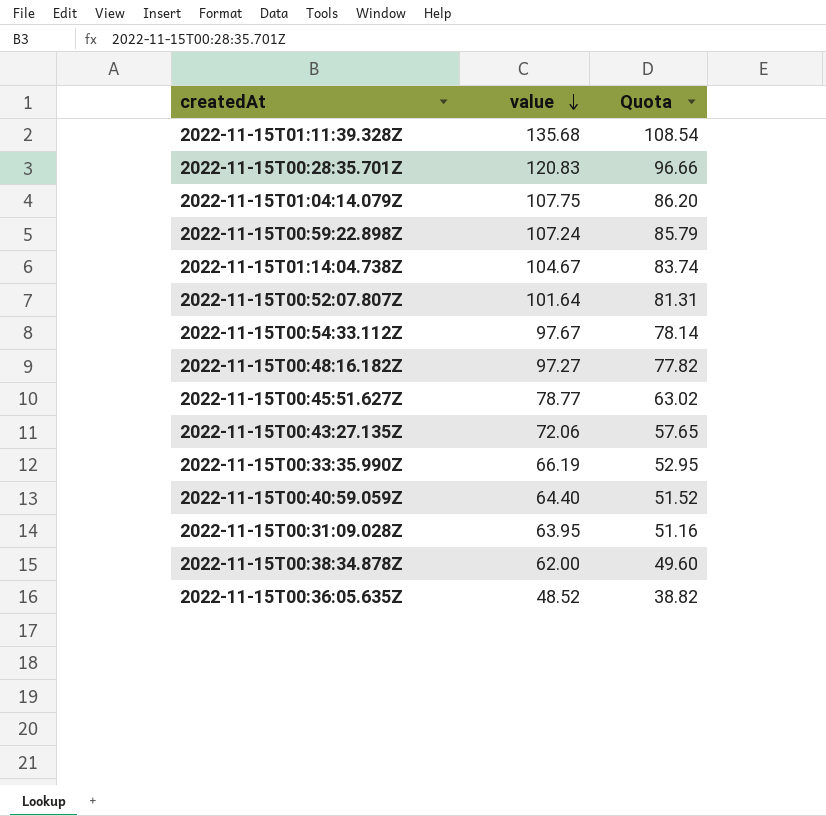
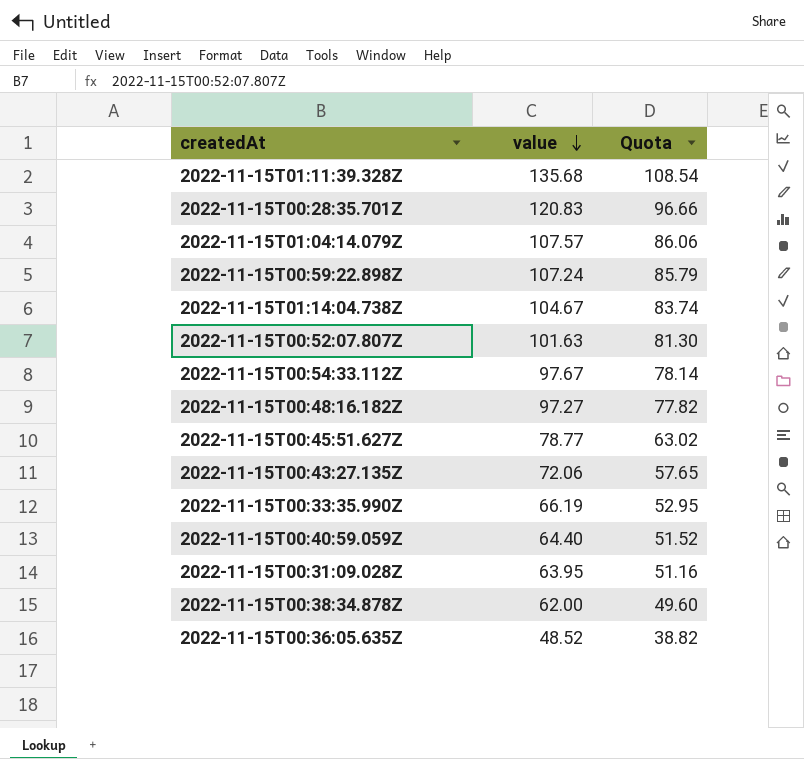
2022-11-15T01:04:14.079Z | value: 107.75 -> 107.57
2022-11-15T01:04:14.079Z | Quota: 86.20 -> 86.06
2022-11-15T00:52:07.807Z | value: 101.64 -> 101.63
2022-11-15T00:52:07.807Z | Quota: 81.31 -> 81.30

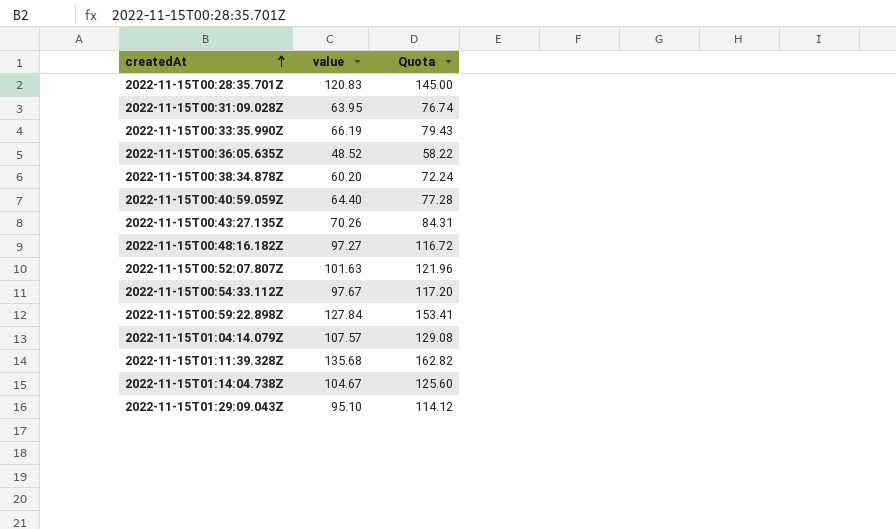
row order: value descending -> createdAt ascending
column Quota | formula: [value] * 0.8 -> [value] * 1.2
row 2022-11-15T00:45:51.627Z: 78.77 | 63.02 -> none
2022-11-15T00:38:34.878Z | value: 62.00 -> 60.20
2022-11-15T00:43:27.135Z | value: 72.06 -> 70.26
2022-11-15T00:59:22.898Z | value: 107.24 -> 127.84
row 2022-11-15T01:29:09.043Z: none -> 95.10 | 114.12

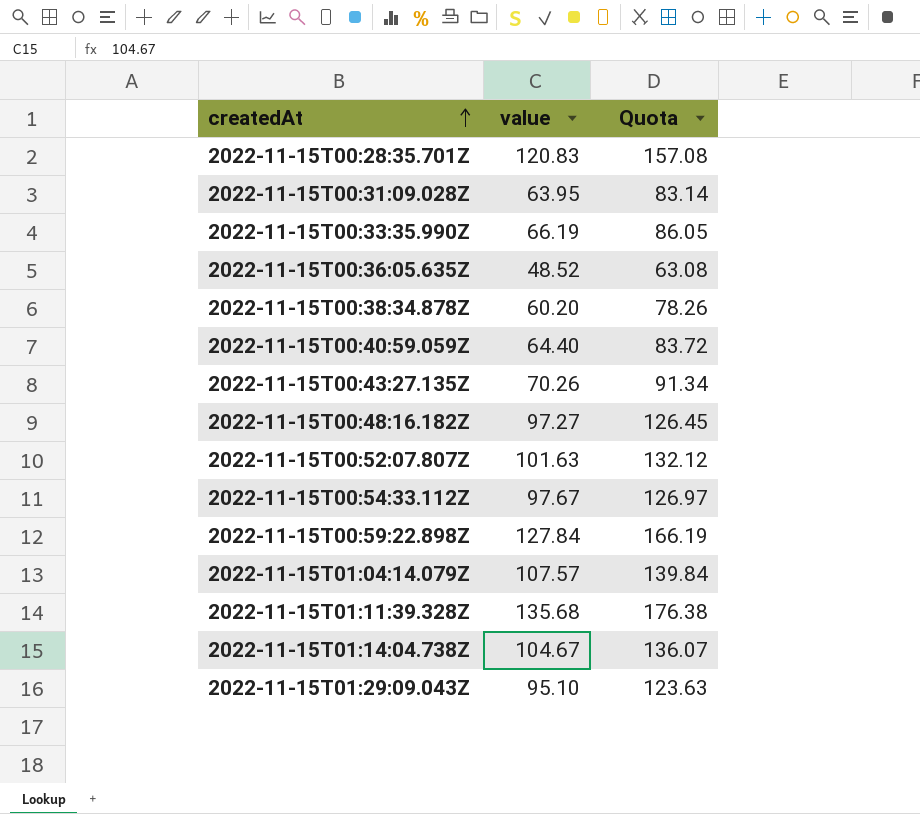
column Quota | formula: [value] * 1.2 -> [value] * 1.3

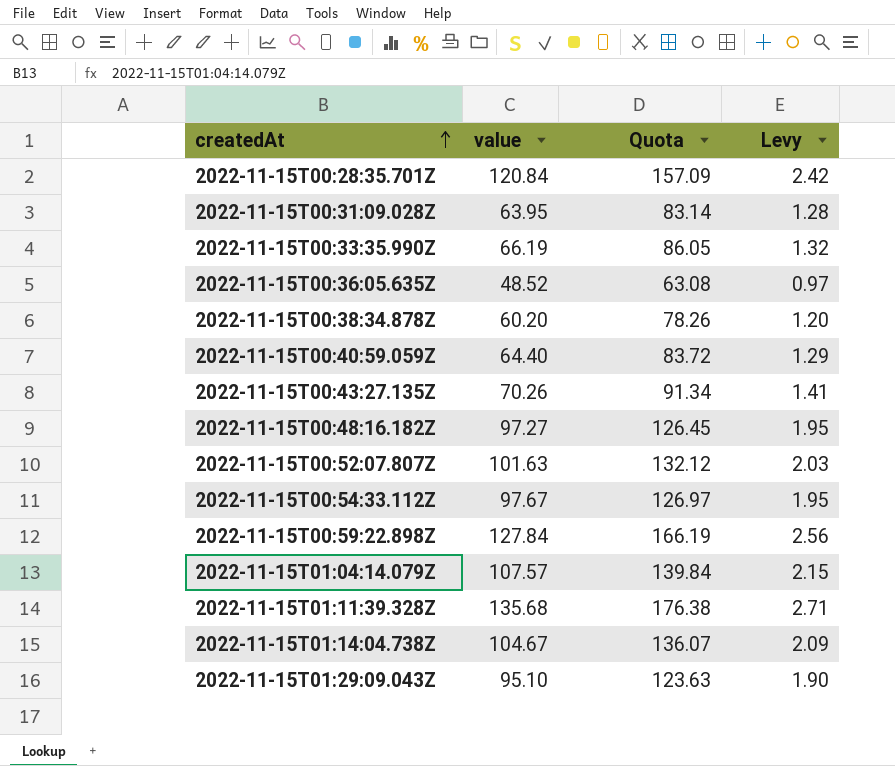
column Levy | formula: none -> [value] * 0.02
2022-11-15T00:28:35.701Z | value: 120.83 -> 120.84
2022-11-15T00:28:35.701Z | Quota: 157.08 -> 157.09

